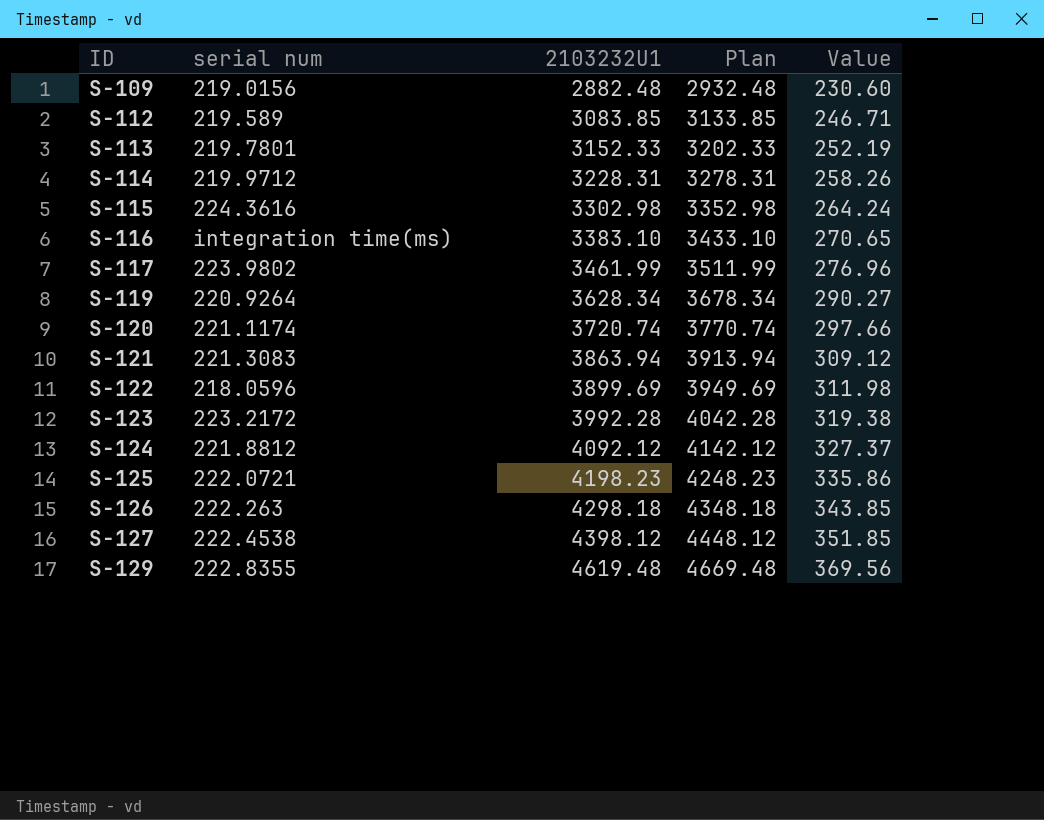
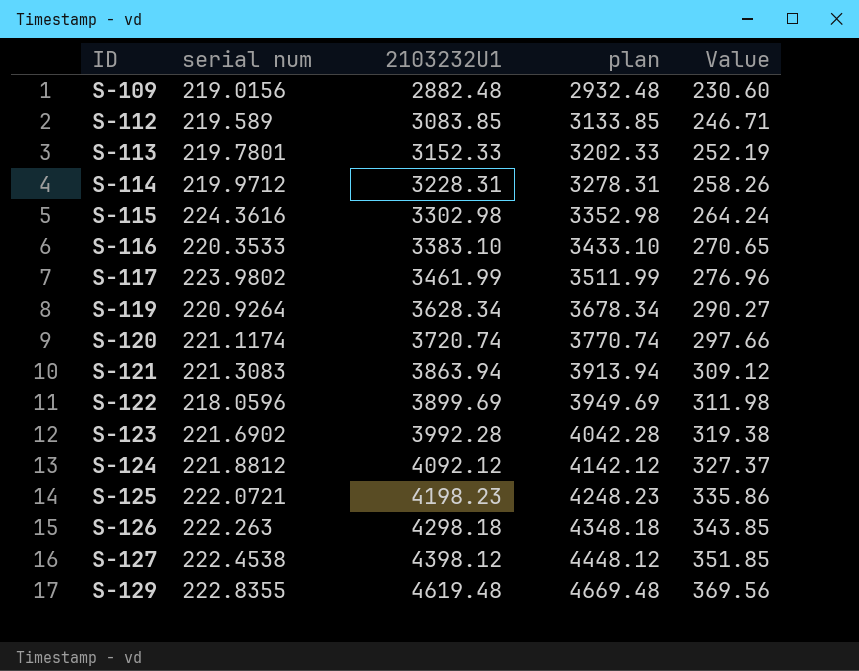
column name: Plan -> plan
S-116 | serial num: integration time(ms) -> 220.3533
S-123 | serial num: 223.2172 -> 221.6902

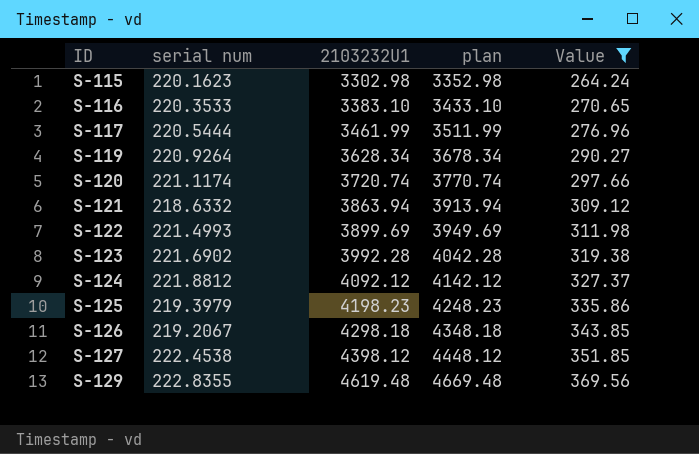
filter: none -> Value >= 264.24
S-115 | serial num: 224.3616 -> 220.1623
S-117 | serial num: 223.9802 -> 220.5444
S-121 | serial num: 221.3083 -> 218.6332
S-122 | serial num: 218.0596 -> 221.4993
S-125 | serial num: 222.0721 -> 219.3979
S-126 | serial num: 222.263 -> 219.2067

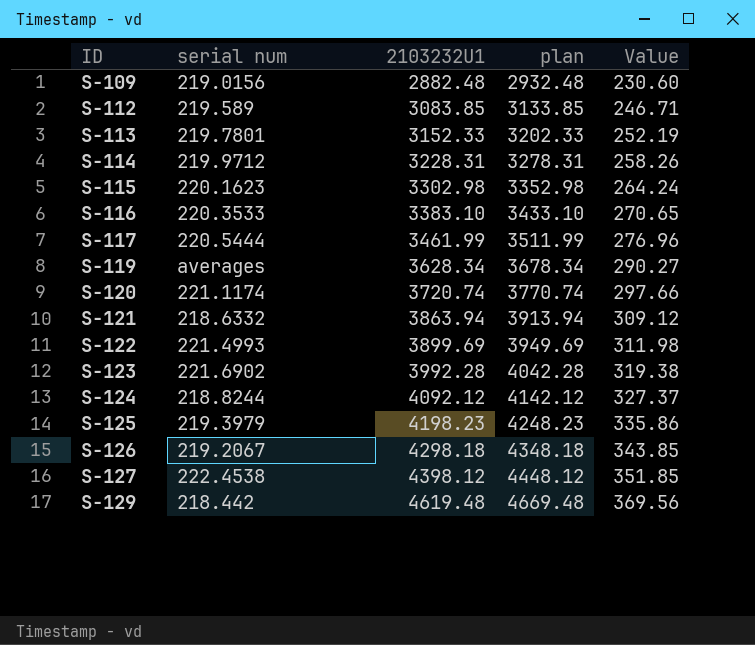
filter: Value >= 264.24 -> none
S-119 | serial num: 220.9264 -> averages
S-124 | serial num: 221.8812 -> 218.8244
S-129 | serial num: 222.8355 -> 218.442

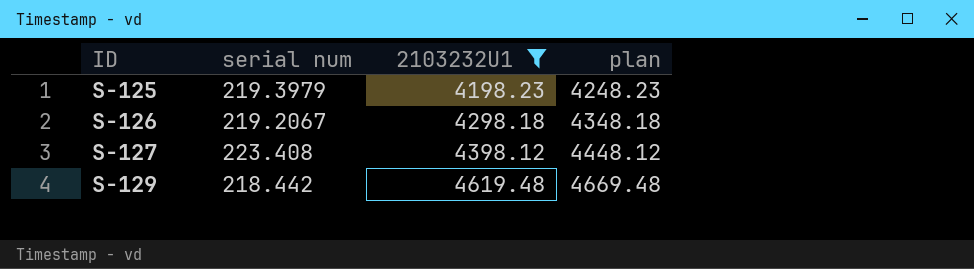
filter: none -> 2103232U1 >= 4198.23
column Value | formula: [2103232U1] * 0.08 -> none
S-127 | serial num: 222.4538 -> 223.408

